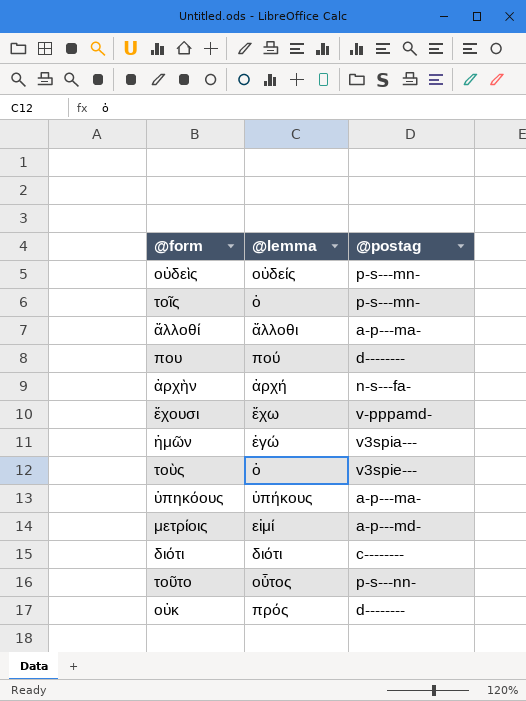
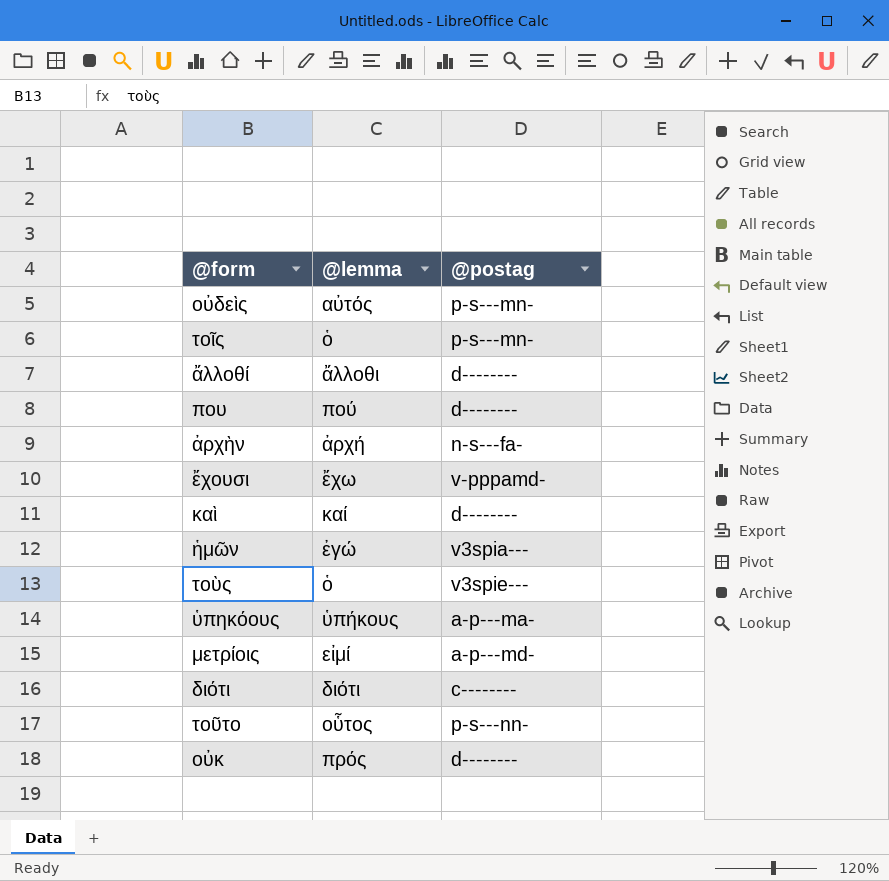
οὐδεὶς | @lemma: οὐδείς -> αὐτός
ἄλλοθί | @postag: a-p---ma- -> d--------
row καὶ: none -> καί | d--------

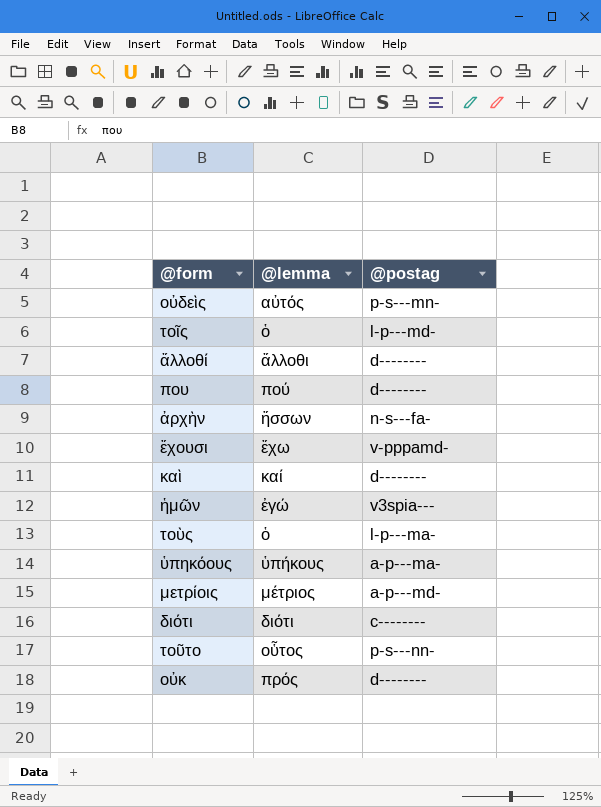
τοῖς | @postag: p-s---mn- -> l-p---md-
ἀρχὴν | @lemma: ἀρχή -> ἥσσων
τοὺς | @postag: v3spie--- -> l-p---ma-
μετρίοις | @lemma: εἰμί -> μέτριος

